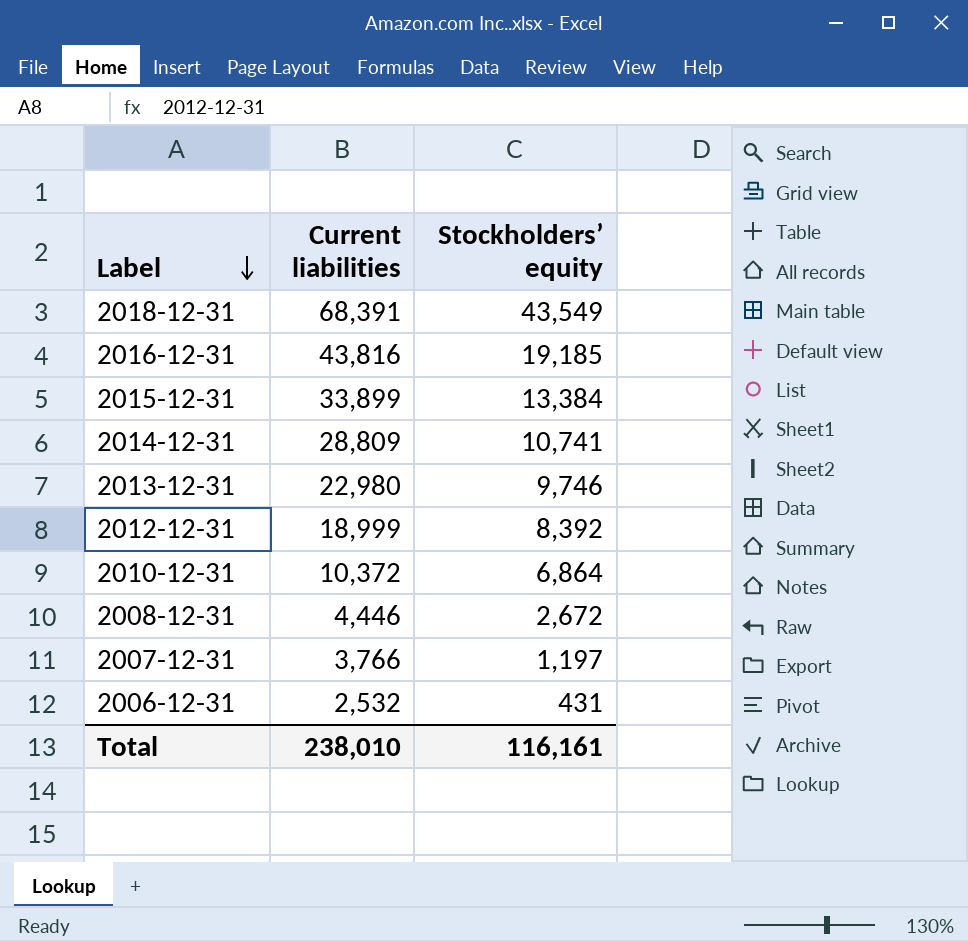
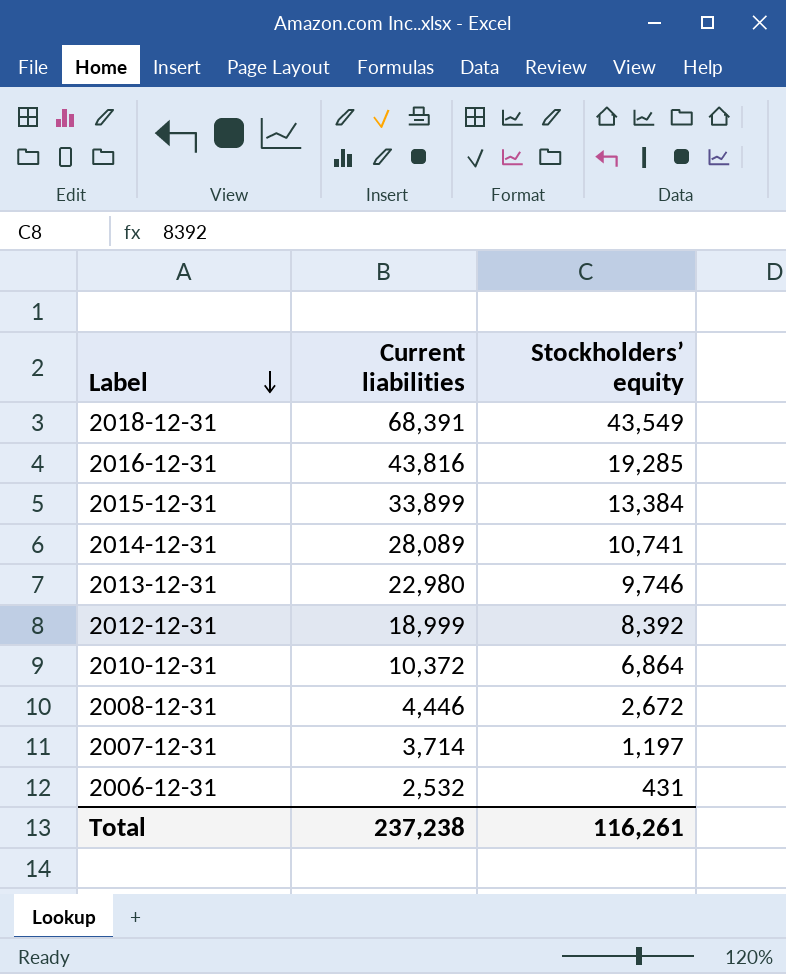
2016-12-31 | Stockholders’ equity: 19,185 -> 19,285
2014-12-31 | Current liabilities: 28,809 -> 28,089
2007-12-31 | Current liabilities: 3,766 -> 3,714
Total | Current liabilities: 238,010 -> 237,238
Total | Stockholders’ equity: 116,161 -> 116,261

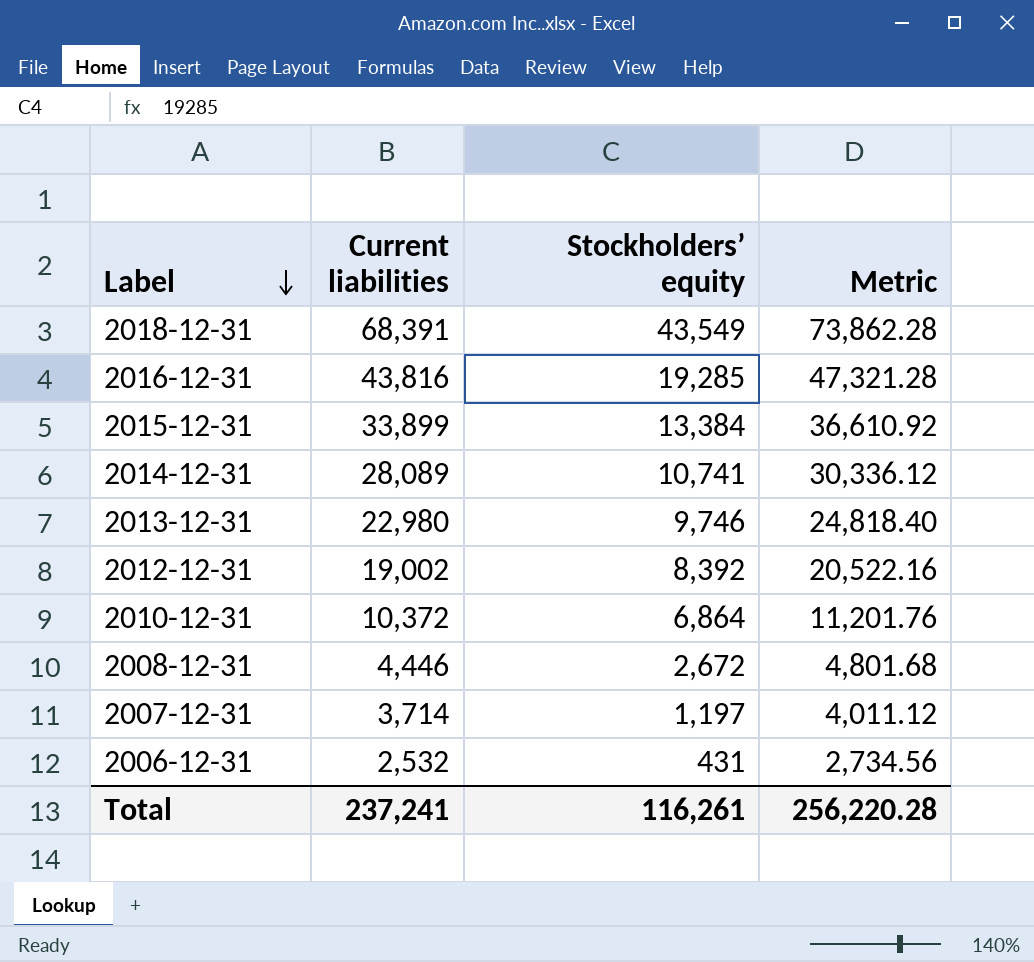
column Metric | formula: none -> [Current liabilities] * 1.08
2012-12-31 | Current liabilities: 18,999 -> 19,002
Total | Current liabilities: 237,238 -> 237,241

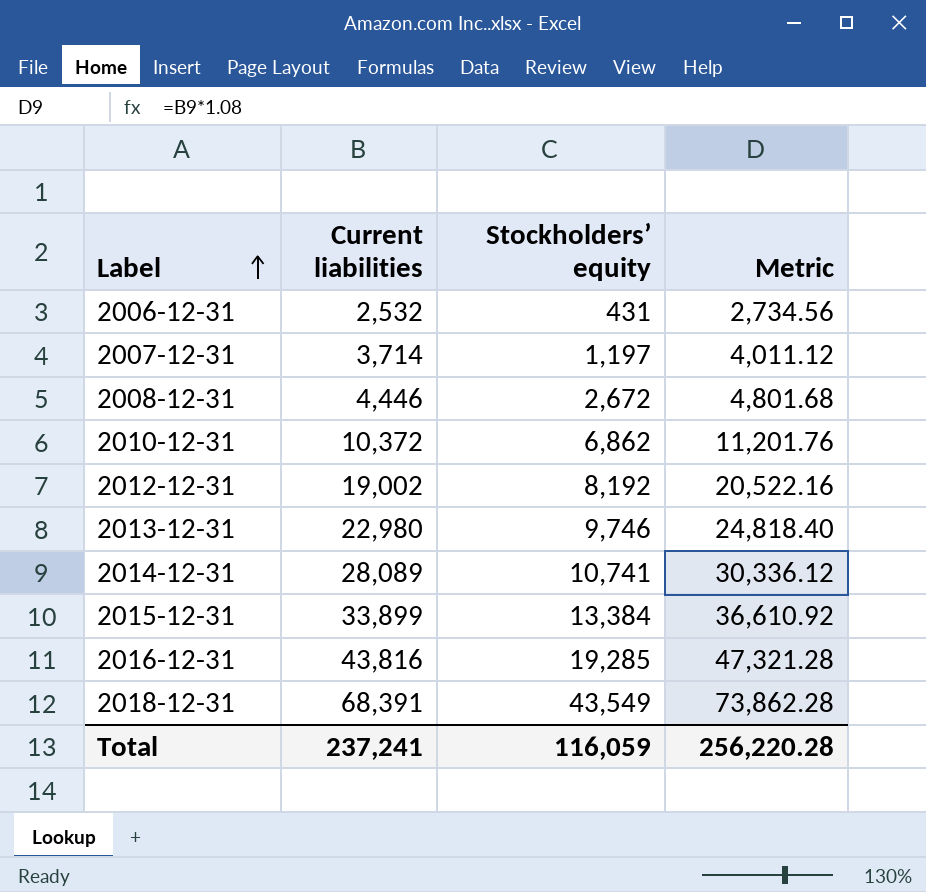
row order: Label descending -> Label ascending
2010-12-31 | Stockholders’ equity: 6,864 -> 6,862
2012-12-31 | Stockholders’ equity: 8,392 -> 8,192
Total | Stockholders’ equity: 116,261 -> 116,059

